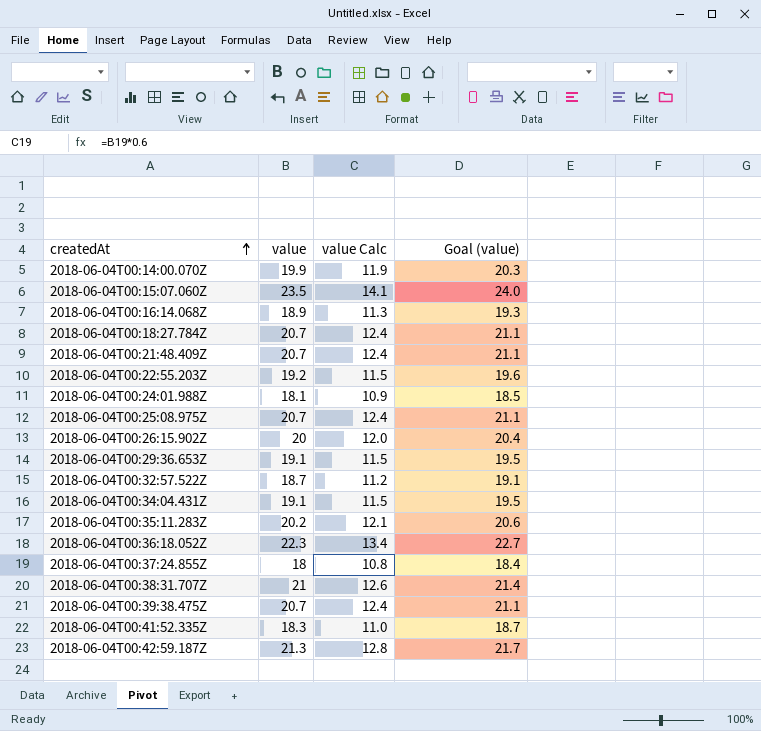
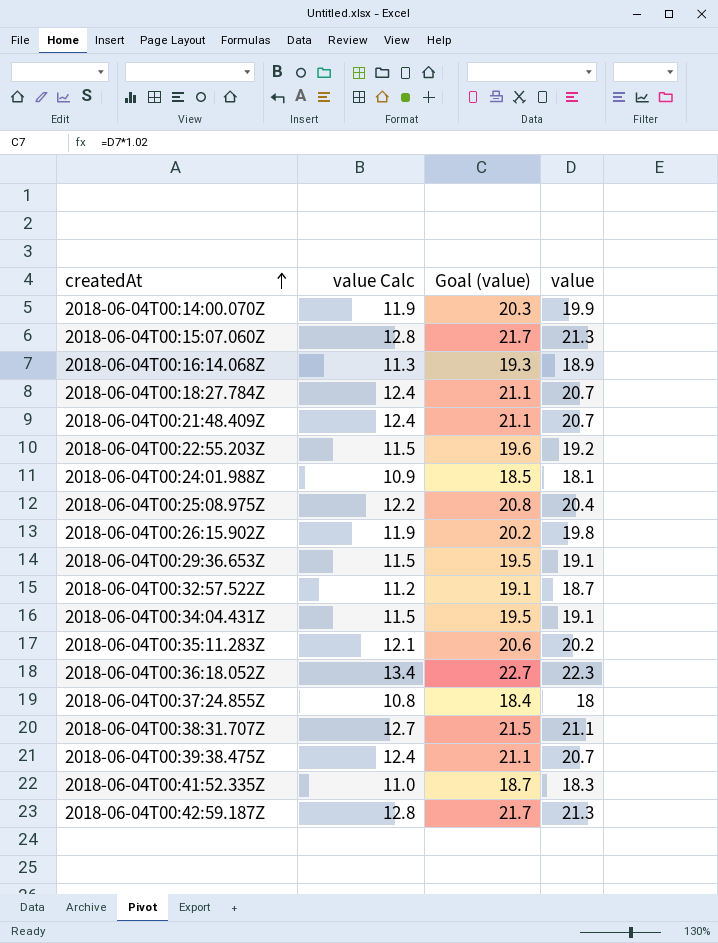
column value | position: 2 -> 4
2018-06-04T00:15:07.060Z | value Calc: 14.1 -> 12.8
2018-06-04T00:15:07.060Z | Goal (value): 24.0 -> 21.7
2018-06-04T00:15:07.060Z | value: 23.5 -> 21.3
2018-06-04T00:25:08.975Z | value Calc: 12.4 -> 12.2
2018-06-04T00:25:08.975Z | Goal (value): 21.1 -> 20.8
2018-06-04T00:25:08.975Z | value: 20.7 -> 20.4
2018-06-04T00:26:15.902Z | value Calc: 12.0 -> 11.9
2018-06-04T00:26:15.902Z | Goal (value): 20.4 -> 20.2
2018-06-04T00:26:15.902Z | value: 20 -> 19.8
2018-06-04T00:38:31.707Z | value Calc: 12.6 -> 12.7
2018-06-04T00:38:31.707Z | Goal (value): 21.4 -> 21.5
2018-06-04T00:38:31.707Z | value: 21 -> 21.1

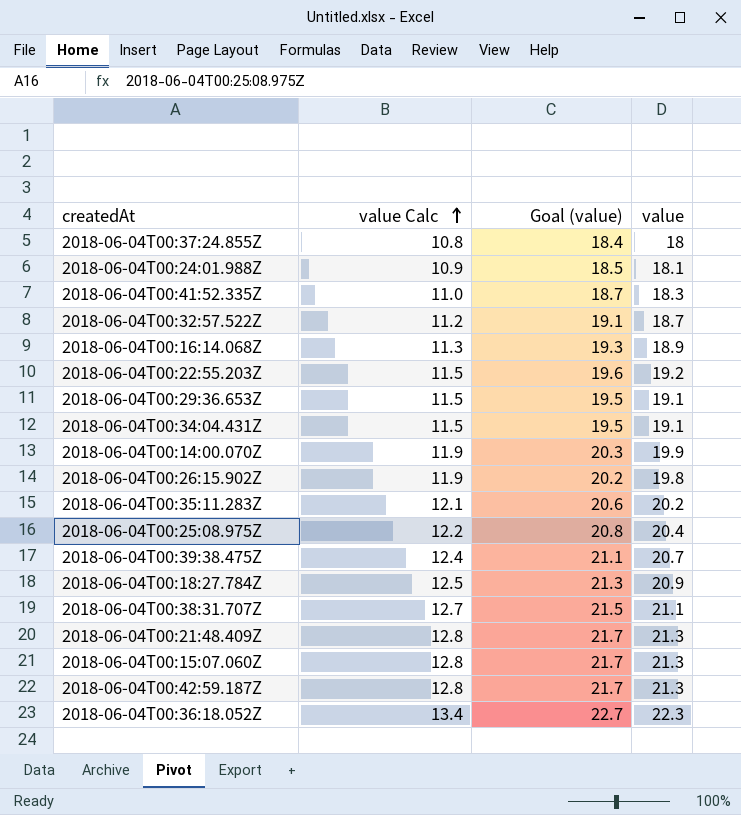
row order: createdAt ascending -> value Calc ascending
2018-06-04T00:18:27.784Z | value Calc: 12.4 -> 12.5
2018-06-04T00:18:27.784Z | Goal (value): 21.1 -> 21.3
2018-06-04T00:18:27.784Z | value: 20.7 -> 20.9
2018-06-04T00:21:48.409Z | value Calc: 12.4 -> 12.8
2018-06-04T00:21:48.409Z | Goal (value): 21.1 -> 21.7
2018-06-04T00:21:48.409Z | value: 20.7 -> 21.3

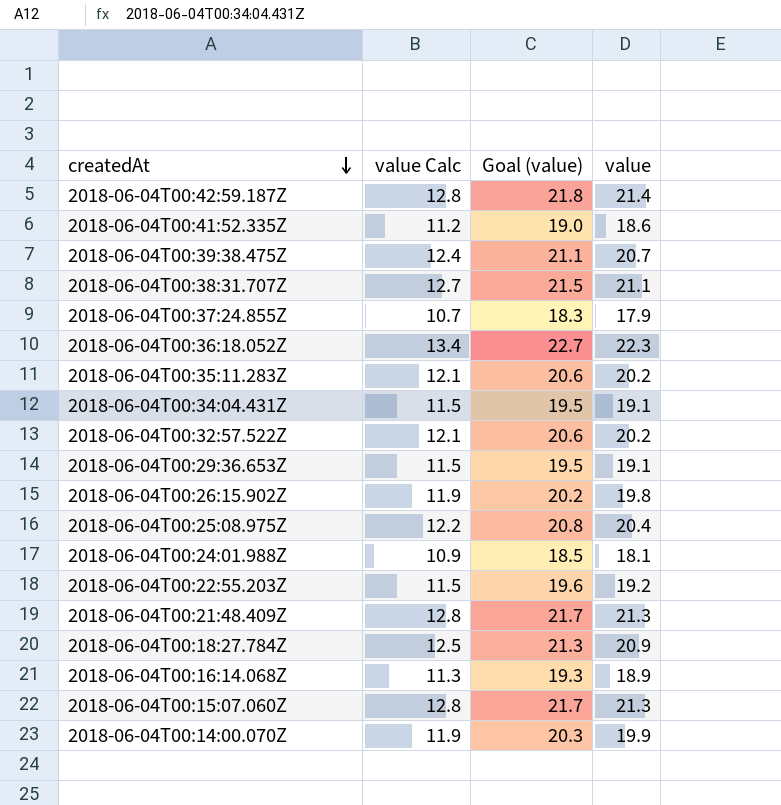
row order: value Calc ascending -> createdAt descending
2018-06-04T00:42:59.187Z | Goal (value): 21.7 -> 21.8
2018-06-04T00:42:59.187Z | value: 21.3 -> 21.4
2018-06-04T00:41:52.335Z | value Calc: 11.0 -> 11.2
2018-06-04T00:41:52.335Z | Goal (value): 18.7 -> 19.0
2018-06-04T00:41:52.335Z | value: 18.3 -> 18.6
2018-06-04T00:37:24.855Z | value Calc: 10.8 -> 10.7
2018-06-04T00:37:24.855Z | Goal (value): 18.4 -> 18.3
2018-06-04T00:37:24.855Z | value: 18 -> 17.9
2018-06-04T00:32:57.522Z | value Calc: 11.2 -> 12.1
2018-06-04T00:32:57.522Z | Goal (value): 19.1 -> 20.6
2018-06-04T00:32:57.522Z | value: 18.7 -> 20.2

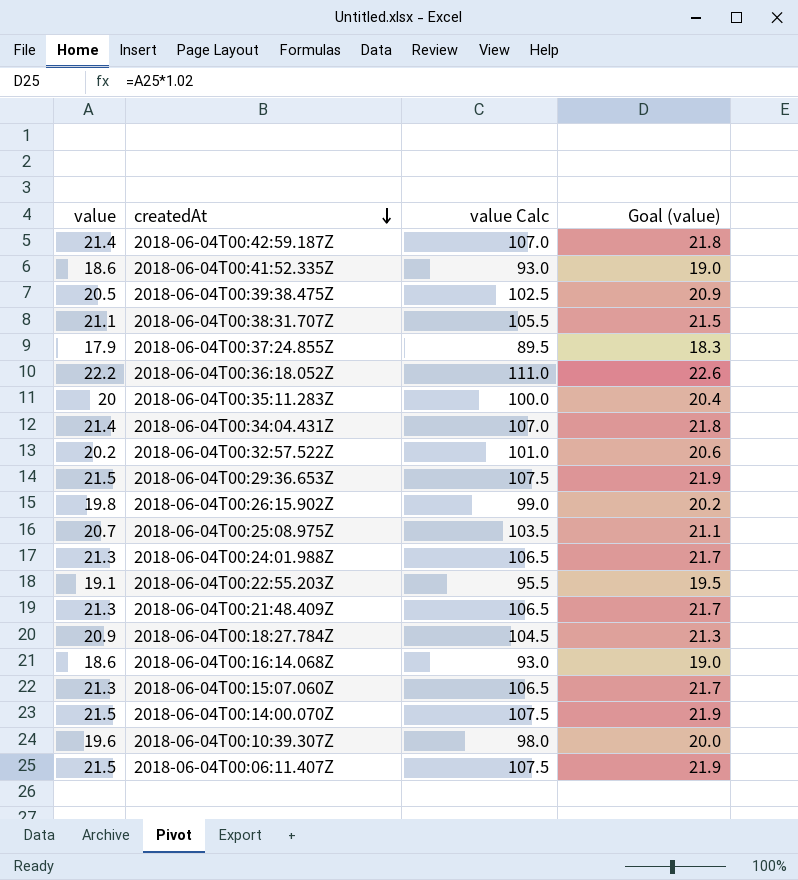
column value | position: 4 -> 1
column value Calc | formula: [value] * 0.6 -> [value] * 5
2018-06-04T00:39:38.475Z | value: 20.7 -> 20.5
2018-06-04T00:39:38.475Z | Goal (value): 21.1 -> 20.9
2018-06-04T00:36:18.052Z | value: 22.3 -> 22.2
2018-06-04T00:36:18.052Z | Goal (value): 22.7 -> 22.6
2018-06-04T00:35:11.283Z | value: 20.2 -> 20
2018-06-04T00:35:11.283Z | Goal (value): 20.6 -> 20.4
2018-06-04T00:34:04.431Z | value: 19.1 -> 21.4
2018-06-04T00:34:04.431Z | Goal (value): 19.5 -> 21.8
2018-06-04T00:29:36.653Z | value: 19.1 -> 21.5
2018-06-04T00:29:36.653Z | Goal (value): 19.5 -> 21.9
2018-06-04T00:25:08.975Z | value: 20.4 -> 20.7
2018-06-04T00:25:08.975Z | Goal (value): 20.8 -> 21.1
2018-06-04T00:24:01.988Z | value: 18.1 -> 21.3
2018-06-04T00:24:01.988Z | Goal (value): 18.5 -> 21.7
2018-06-04T00:22:55.203Z | value: 19.2 -> 19.1
2018-06-04T00:22:55.203Z | Goal (value): 19.6 -> 19.5
2018-06-04T00:16:14.068Z | value: 18.9 -> 18.6
2018-06-04T00:16:14.068Z | Goal (value): 19.3 -> 19.0
2018-06-04T00:14:00.070Z | value: 19.9 -> 21.5
2018-06-04T00:14:00.070Z | Goal (value): 20.3 -> 21.9
row 2018-06-04T00:10:39.307Z: none -> 19.6 | 98.0 | 20.0
row 2018-06-04T00:06:11.407Z: none -> 21.5 | 107.5 | 21.9

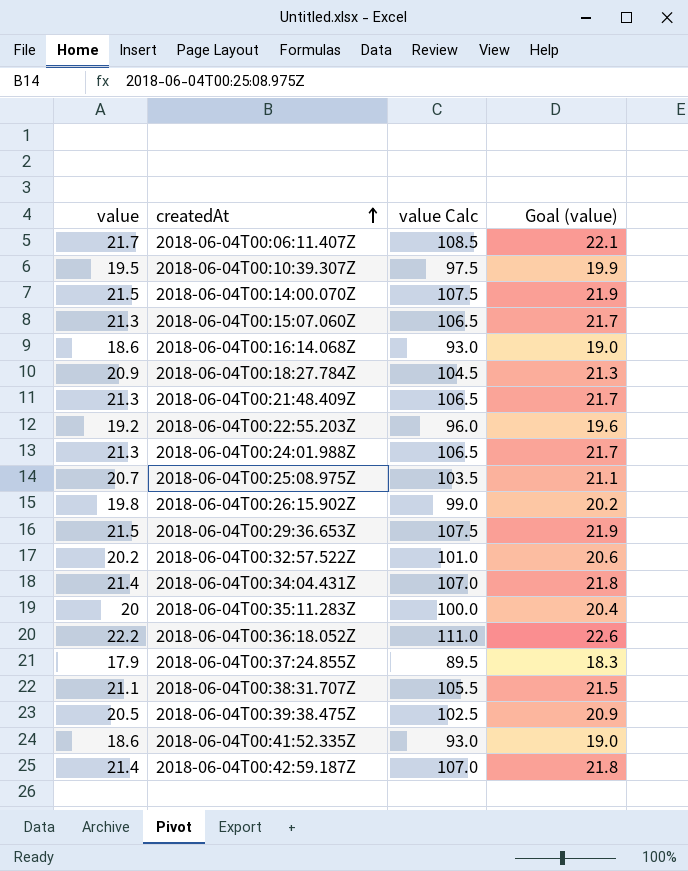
row order: createdAt descending -> createdAt ascending
2018-06-04T00:06:11.407Z | value: 21.5 -> 21.7
2018-06-04T00:06:11.407Z | value Calc: 107.5 -> 108.5
2018-06-04T00:06:11.407Z | Goal (value): 21.9 -> 22.1
2018-06-04T00:10:39.307Z | value: 19.6 -> 19.5
2018-06-04T00:10:39.307Z | value Calc: 98.0 -> 97.5
2018-06-04T00:10:39.307Z | Goal (value): 20.0 -> 19.9
2018-06-04T00:22:55.203Z | value: 19.1 -> 19.2
2018-06-04T00:22:55.203Z | value Calc: 95.5 -> 96.0
2018-06-04T00:22:55.203Z | Goal (value): 19.5 -> 19.6

